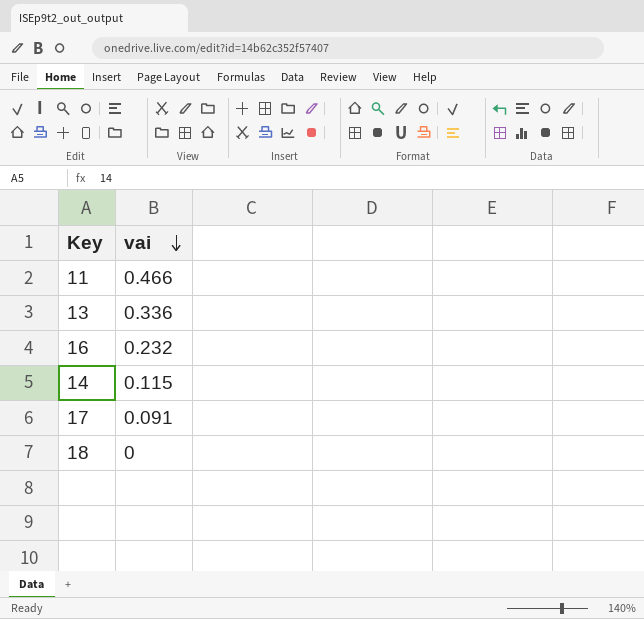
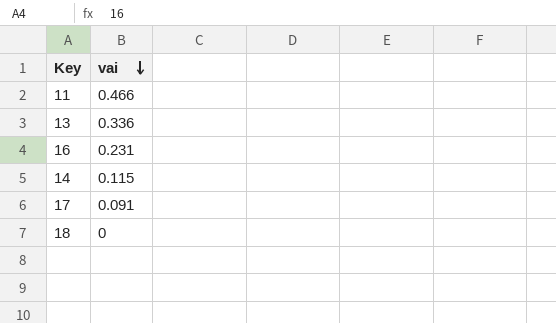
16 | vai: 0.232 -> 0.231

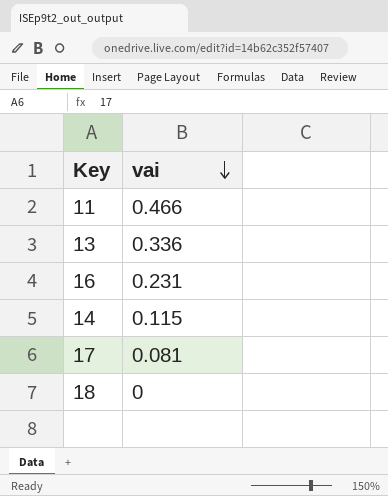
17 | vai: 0.091 -> 0.081

